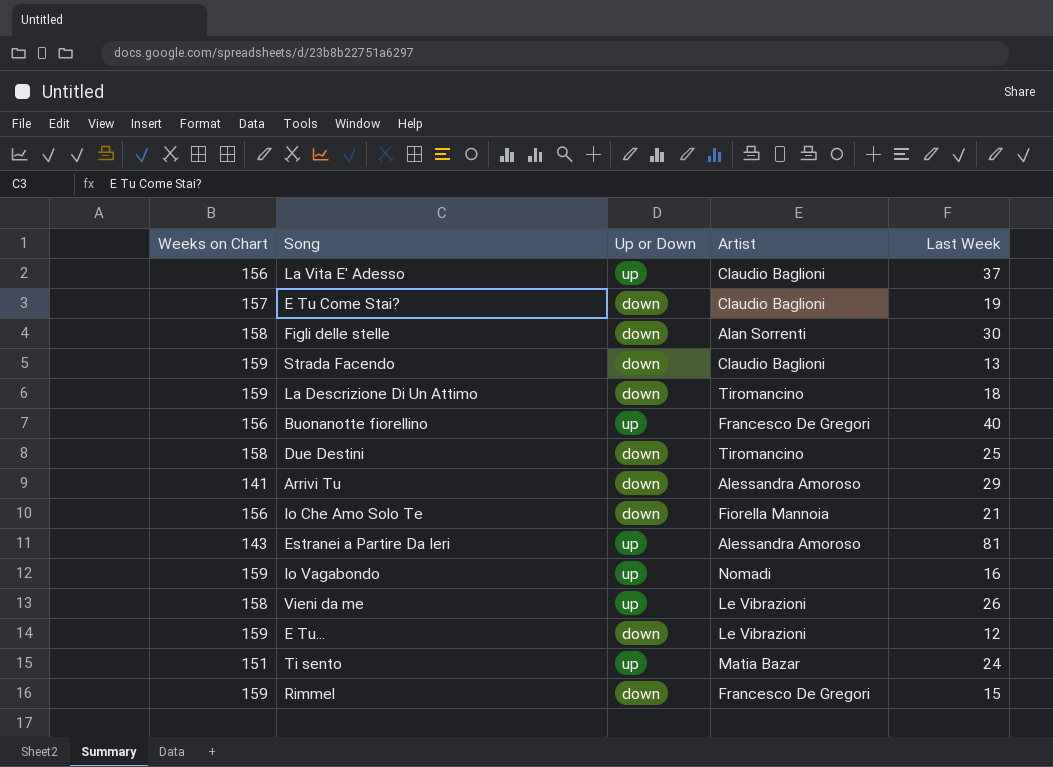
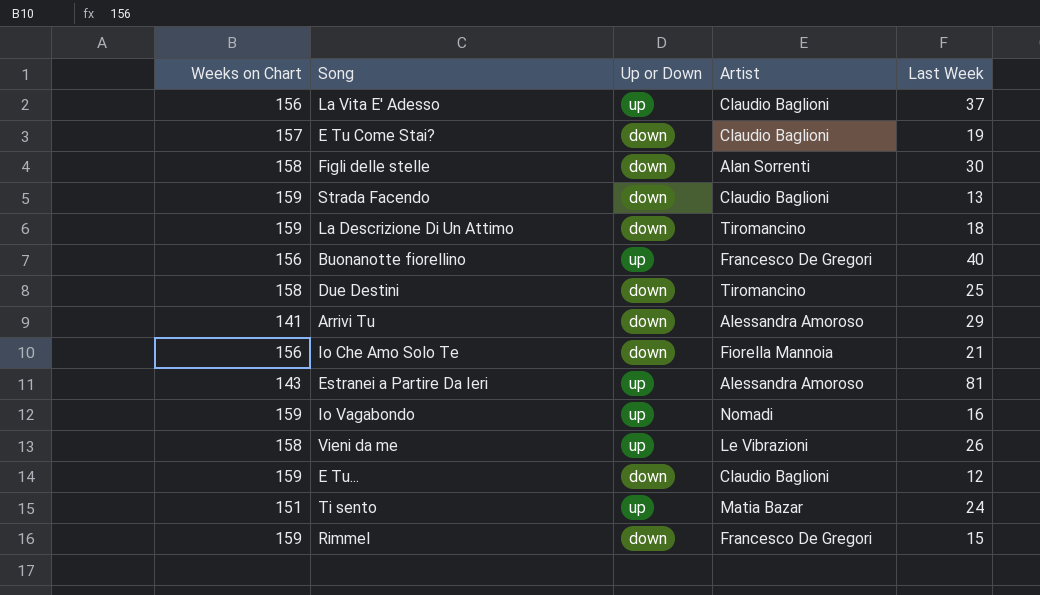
E Tu... | Artist: Le Vibrazioni -> Claudio Baglioni

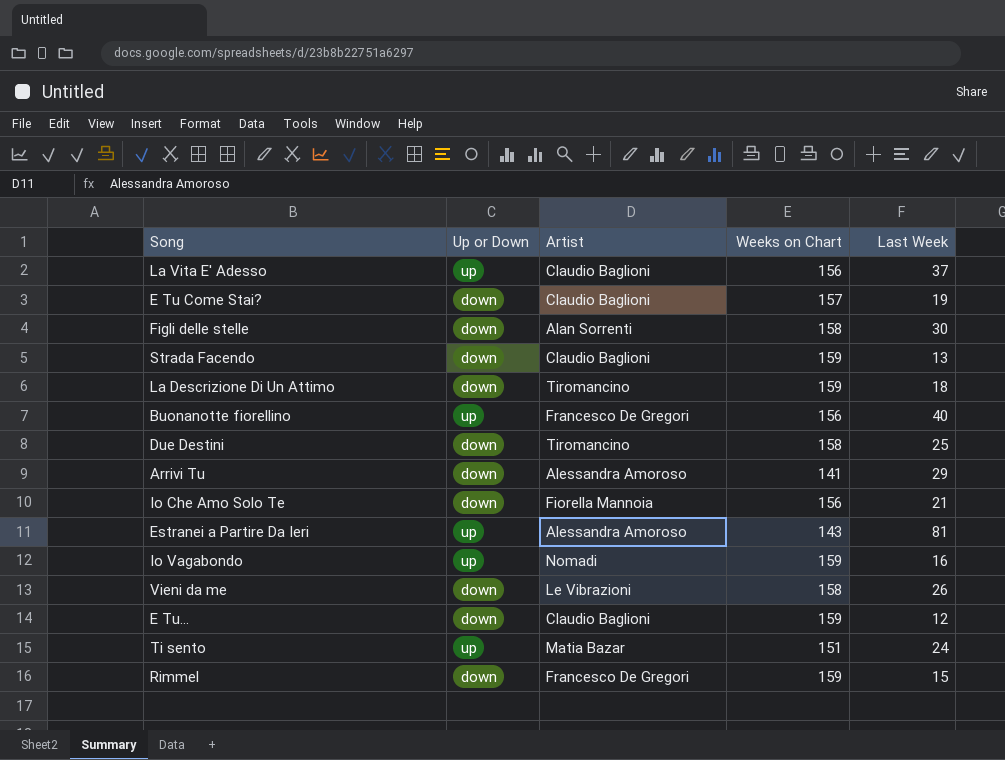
column Weeks on Chart | position: 1 -> 4
Vieni da me | Up or Down: up -> down

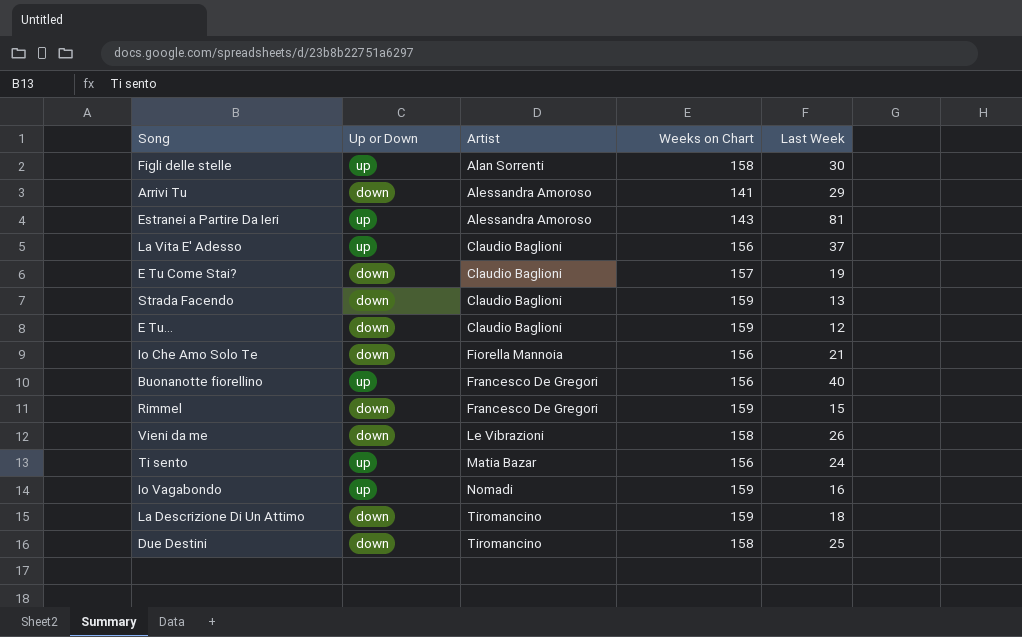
row order: none -> Artist ascending
Figli delle stelle | Up or Down: down -> up
Ti sento | Weeks on Chart: 151 -> 156

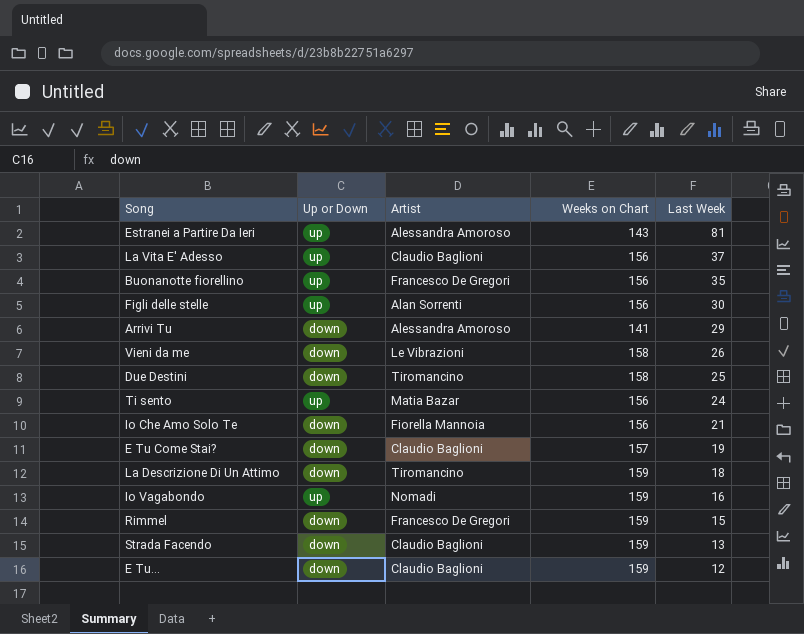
row order: Artist ascending -> Last Week descending
Buonanotte fiorellino | Last Week: 40 -> 35
Figli delle stelle | Weeks on Chart: 158 -> 156

